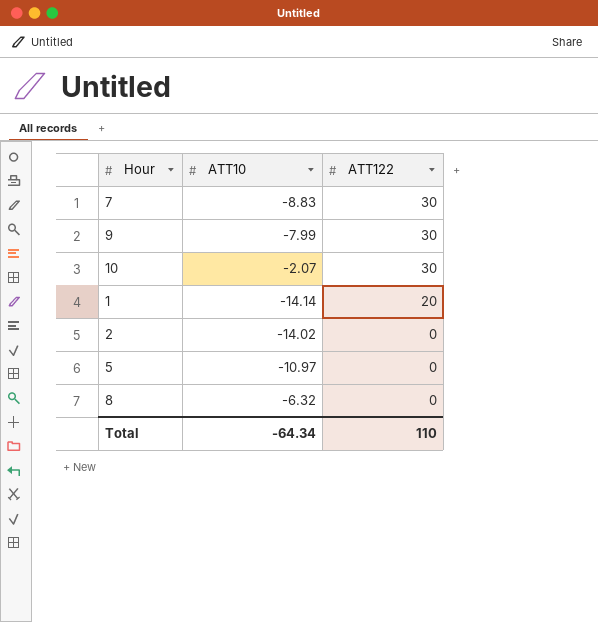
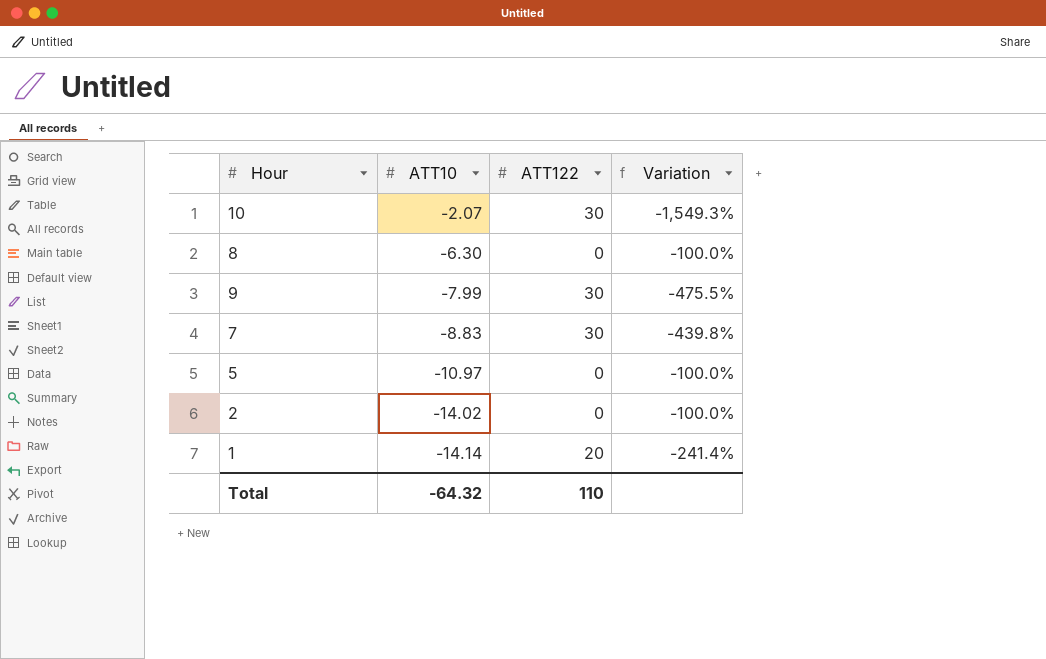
row order: ATT122 descending -> ATT10 descending
column Variation | formula: none -> ([ATT122] - [ATT10]) / [ATT10]
8 | ATT10: -6.32 -> -6.30
Total | ATT10: -64.34 -> -64.32

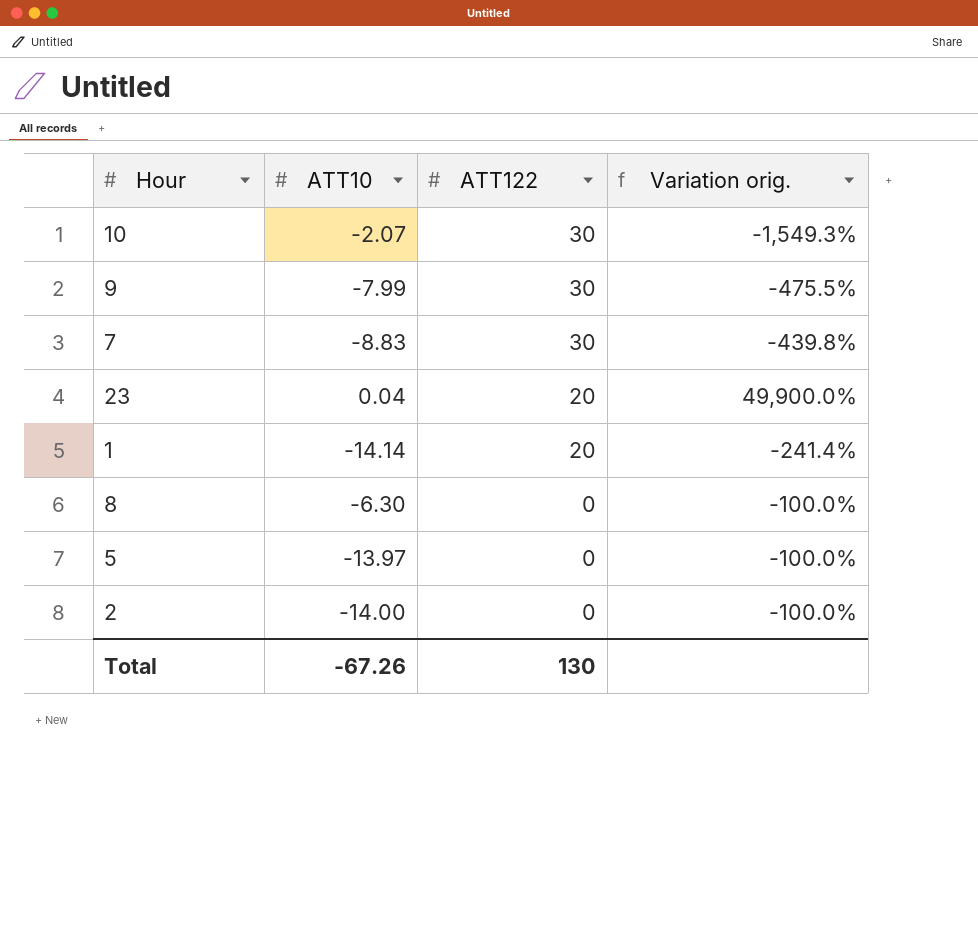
row order: ATT10 descending -> ATT122 descending
column name: Variation -> Variation orig.
row 23: none -> 0.04 | 20 | 49,900.0%
5 | ATT10: -10.97 -> -13.97
2 | ATT10: -14.02 -> -14.00
Total | ATT10: -64.32 -> -67.26
Total | ATT122: 110 -> 130

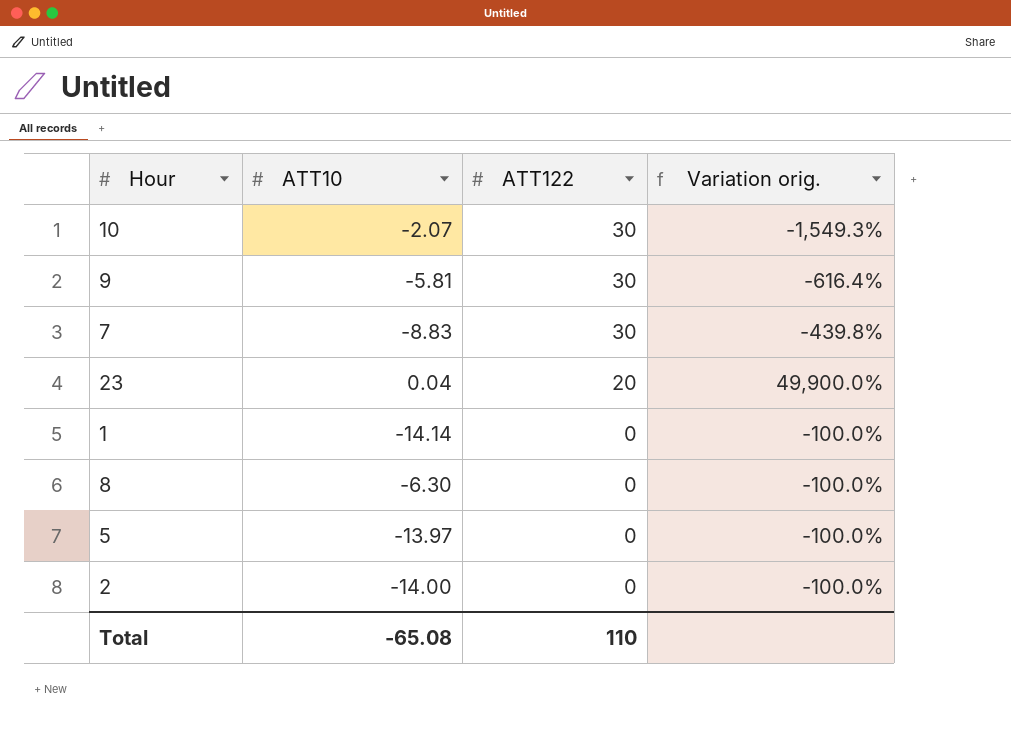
9 | ATT10: -7.99 -> -5.81
9 | Variation orig.: -475.5% -> -616.4%
1 | ATT122: 20 -> 0
1 | Variation orig.: -241.4% -> -100.0%
Total | ATT10: -67.26 -> -65.08
Total | ATT122: 130 -> 110

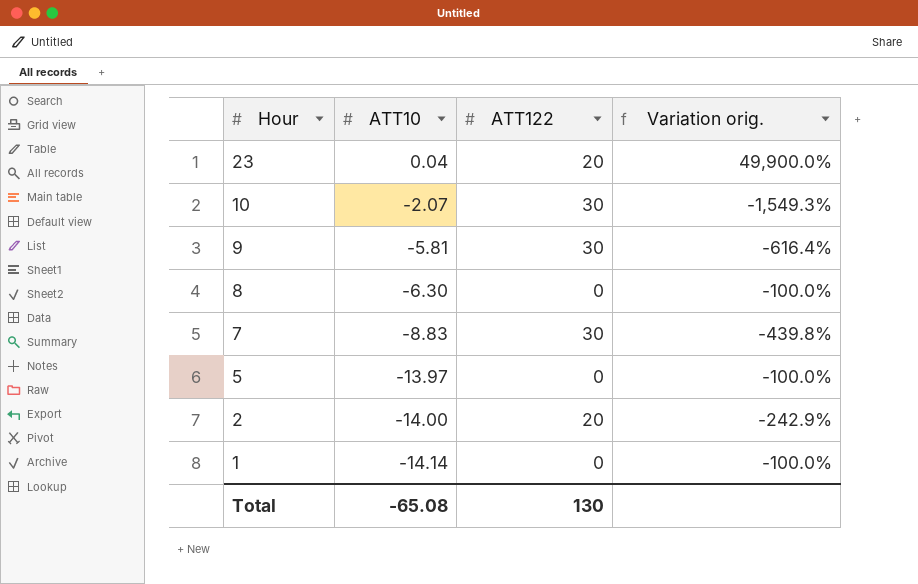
row order: ATT122 descending -> Hour descending
2 | ATT122: 0 -> 20
2 | Variation orig.: -100.0% -> -242.9%
Total | ATT122: 110 -> 130

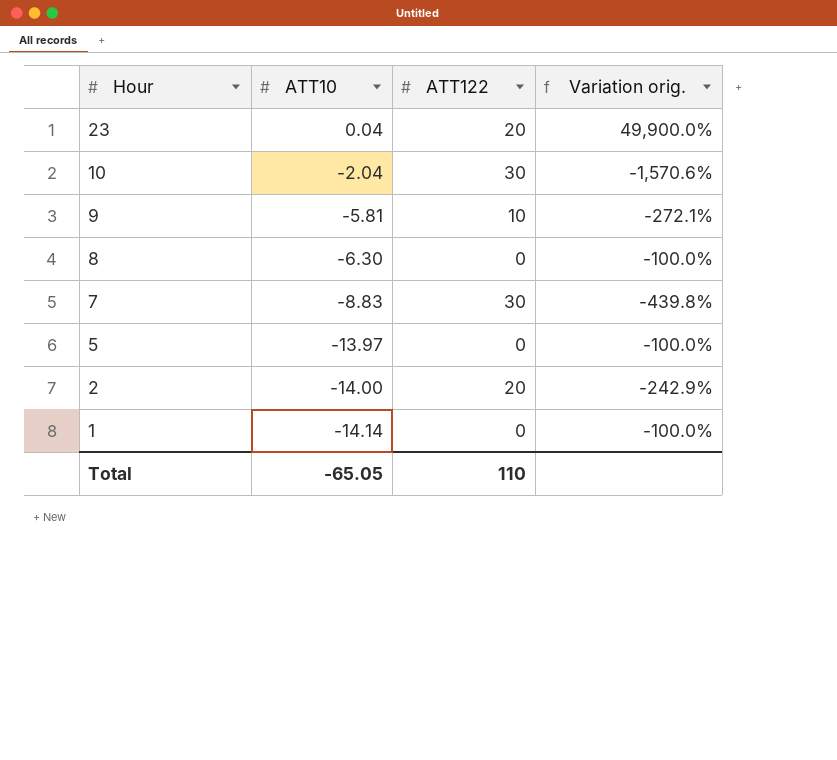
10 | ATT10: -2.07 -> -2.04
10 | Variation orig.: -1,549.3% -> -1,570.6%
9 | ATT122: 30 -> 10
9 | Variation orig.: -616.4% -> -272.1%
Total | ATT10: -65.08 -> -65.05
Total | ATT122: 130 -> 110

